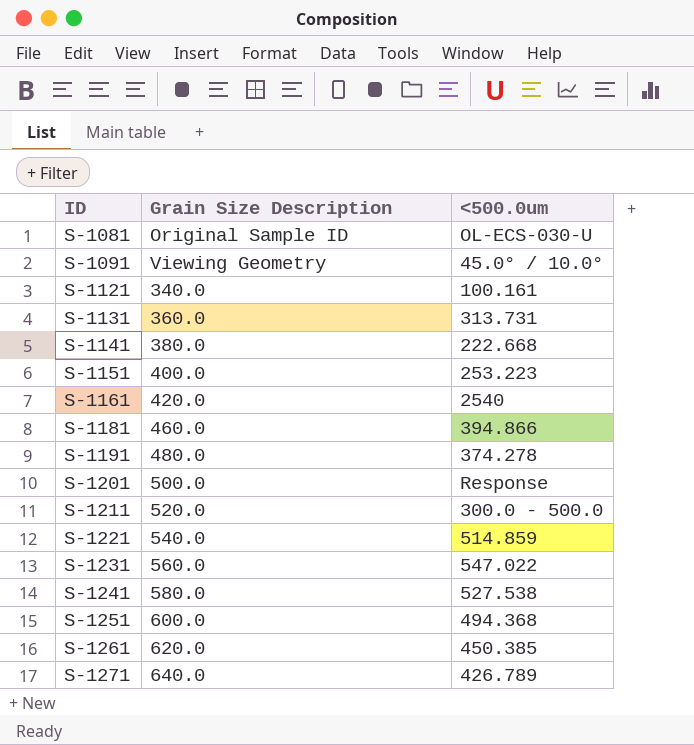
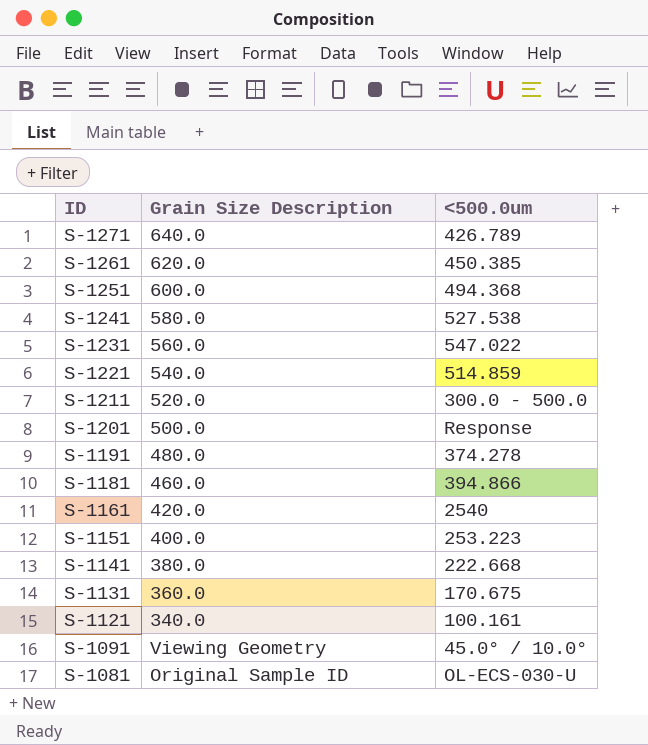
row order: ID ascending -> ID descending
S-1131 | <500.0um: 313.731 -> 170.675

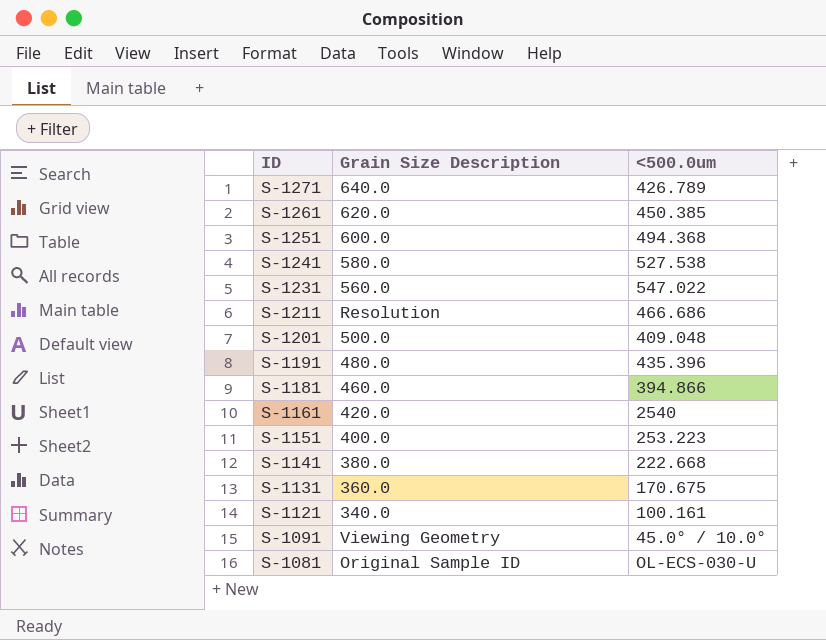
row S-1221: 540.0 | 514.859 -> none
S-1211 | Grain Size Description: 520.0 -> Resolution
S-1211 | <500.0um: 300.0 - 500.0 -> 466.686
S-1201 | <500.0um: Response -> 409.048
S-1191 | <500.0um: 374.278 -> 435.396

